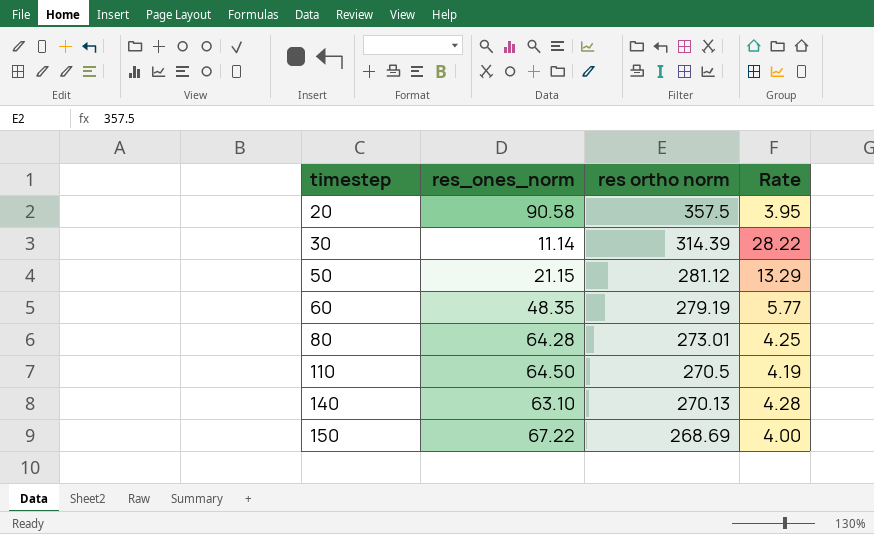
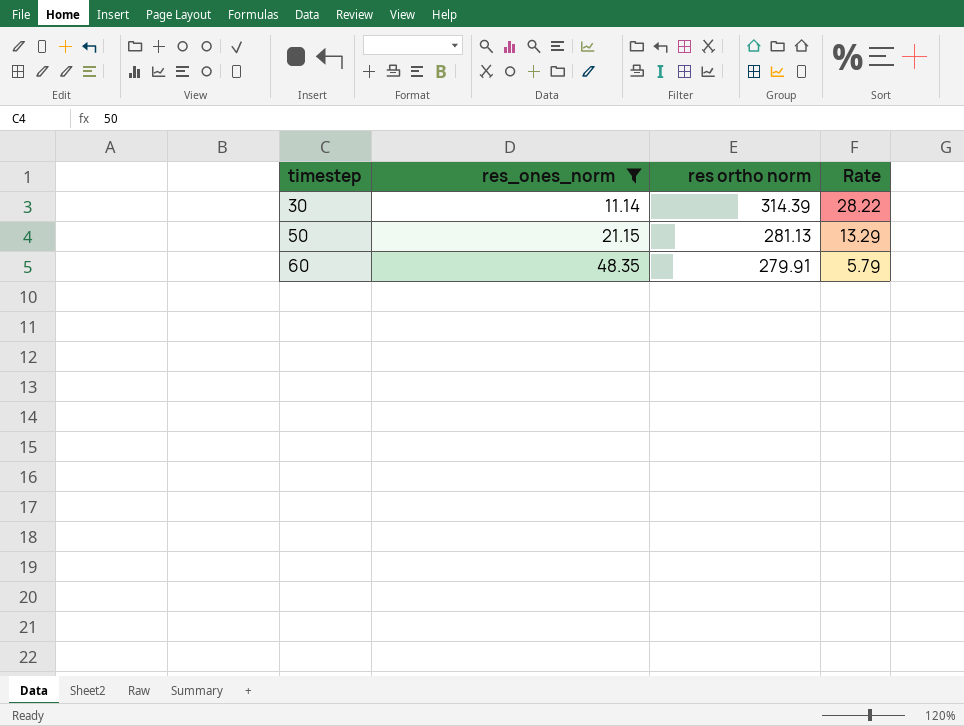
filter: none -> res_ones_norm <= 48.35
50 | res ortho norm: 281.12 -> 281.13
60 | res ortho norm: 279.19 -> 279.91
60 | Rate: 5.77 -> 5.79

